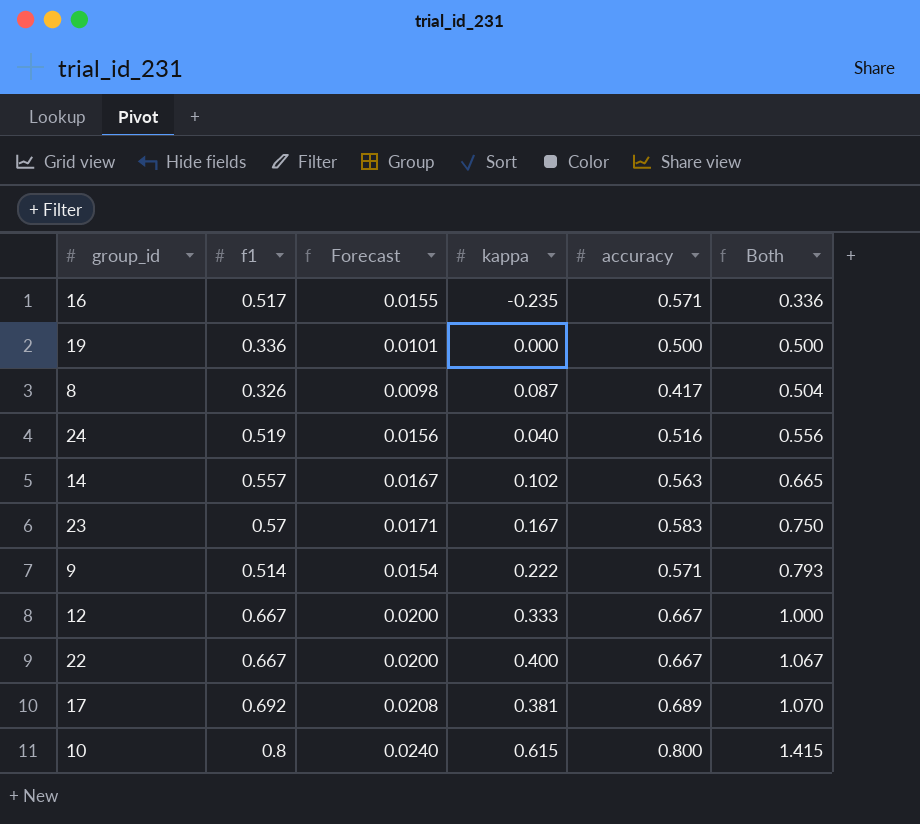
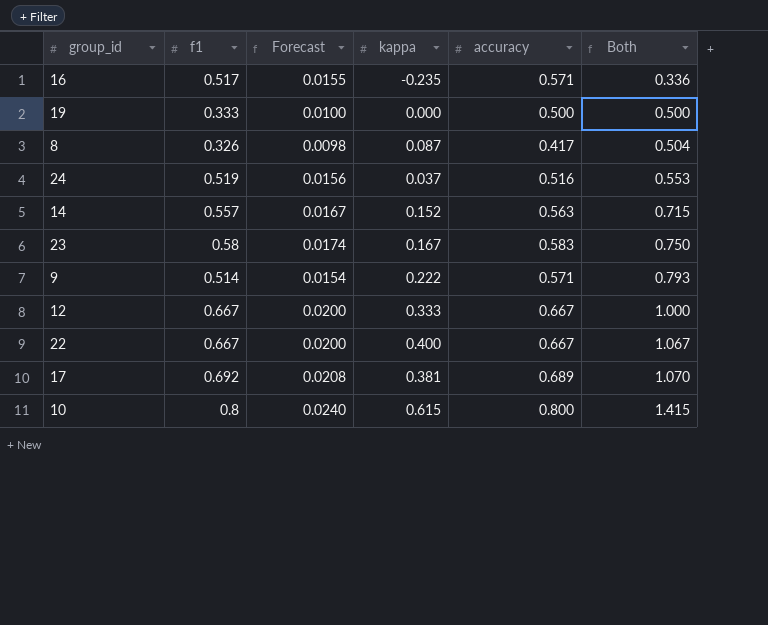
19 | f1: 0.336 -> 0.333
19 | Forecast: 0.0101 -> 0.0100
24 | kappa: 0.040 -> 0.037
24 | Both: 0.556 -> 0.553
14 | kappa: 0.102 -> 0.152
14 | Both: 0.665 -> 0.715
23 | f1: 0.57 -> 0.58
23 | Forecast: 0.0171 -> 0.0174

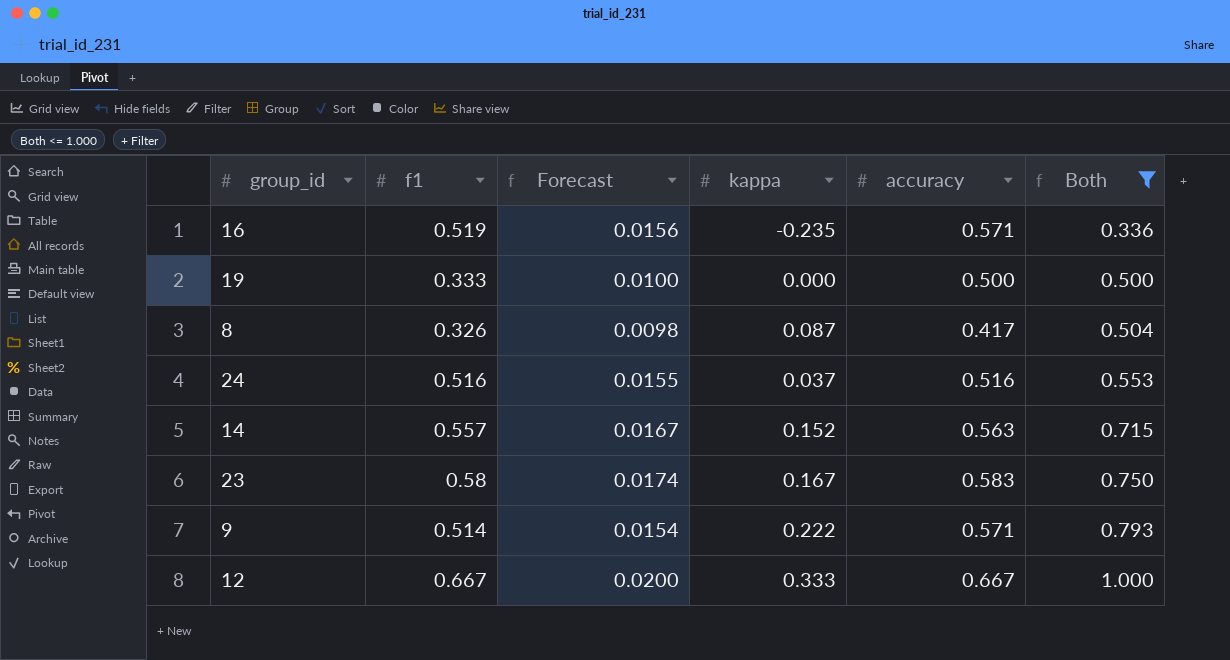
filter: none -> Both <= 1.000
16 | f1: 0.517 -> 0.519
16 | Forecast: 0.0155 -> 0.0156
24 | f1: 0.519 -> 0.516
24 | Forecast: 0.0156 -> 0.0155

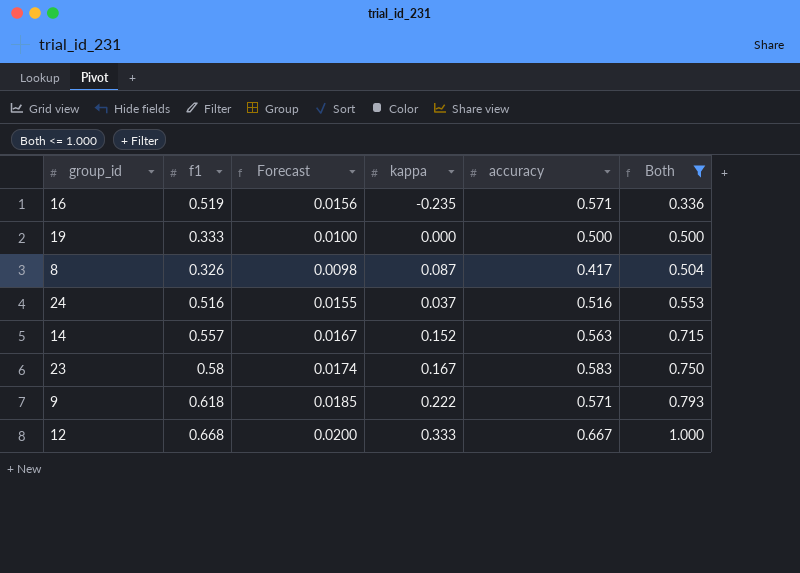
9 | f1: 0.514 -> 0.618
9 | Forecast: 0.0154 -> 0.0185
12 | f1: 0.667 -> 0.668

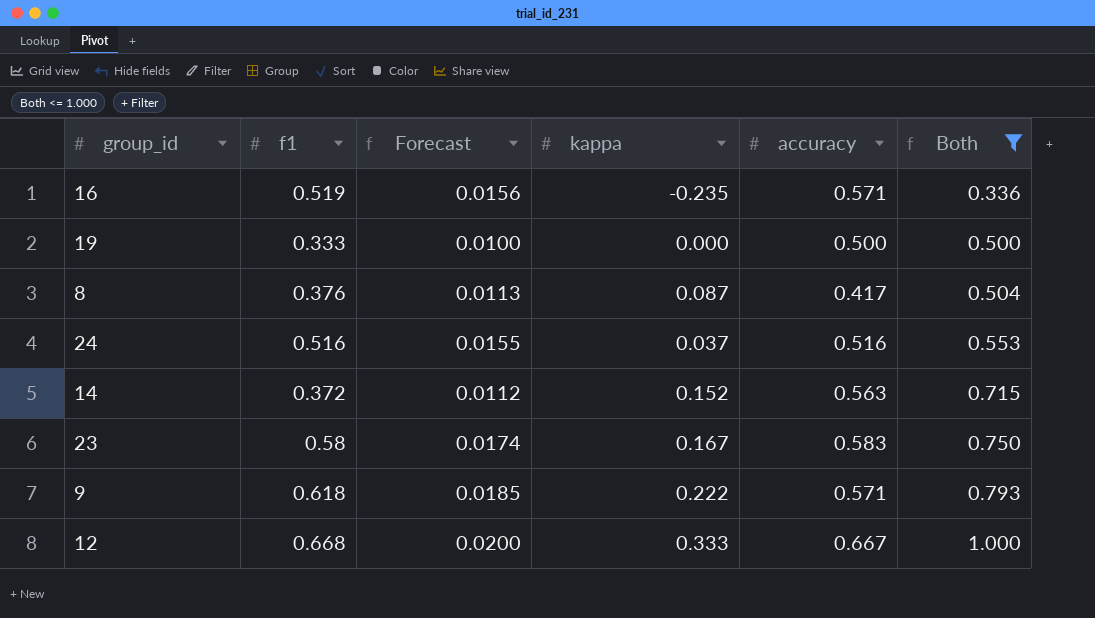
8 | f1: 0.326 -> 0.376
8 | Forecast: 0.0098 -> 0.0113
14 | f1: 0.557 -> 0.372
14 | Forecast: 0.0167 -> 0.0112

